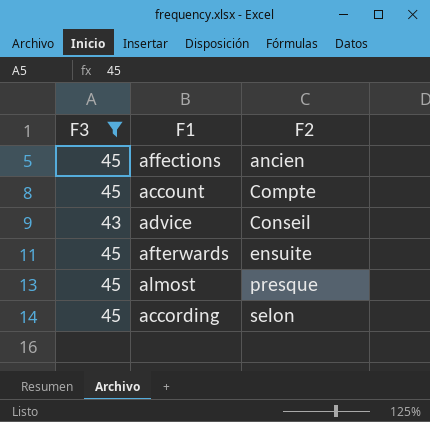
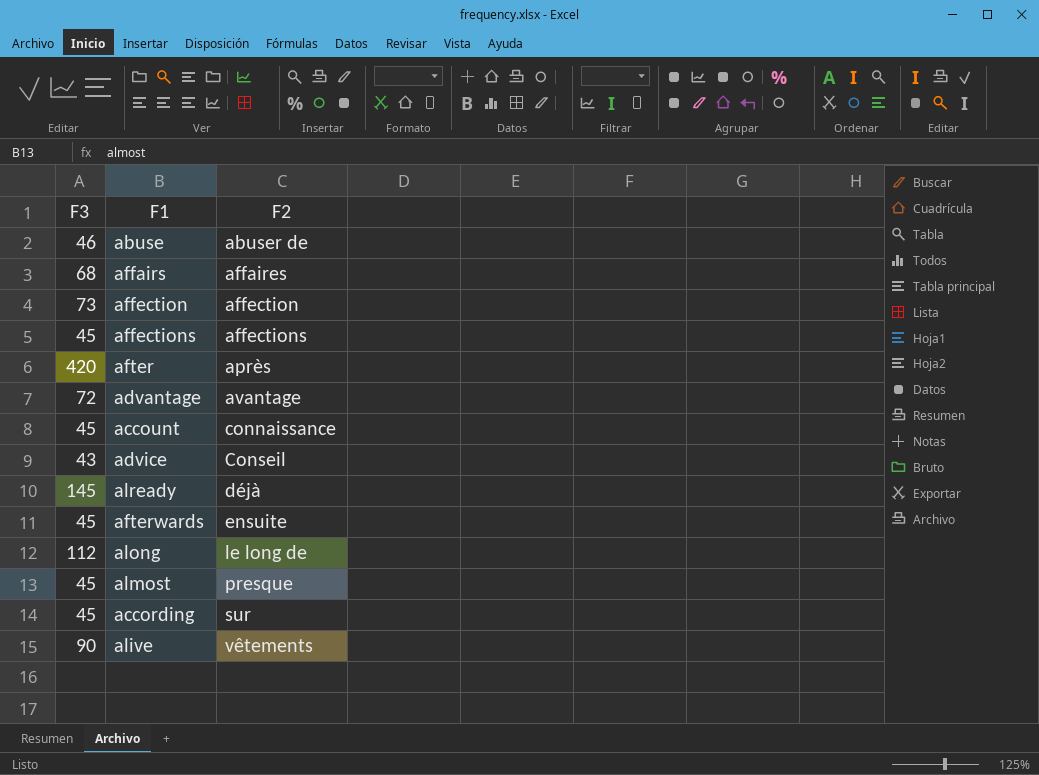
filter: F3 <= 45 -> none
affections | F2: ancien -> affections
account | F2: Compte -> connaissance
according | F2: selon -> sur

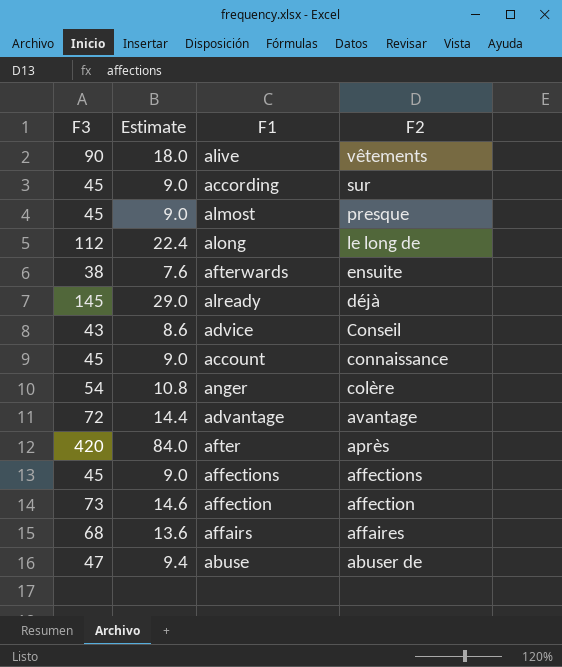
row order: F2 ascending -> F2 descending
column Estimate | formula: none -> [F3] * 0.2
afterwards | F3: 45 -> 38
row anger: none -> 54 | 10.8 | colère
abuse | F3: 46 -> 47

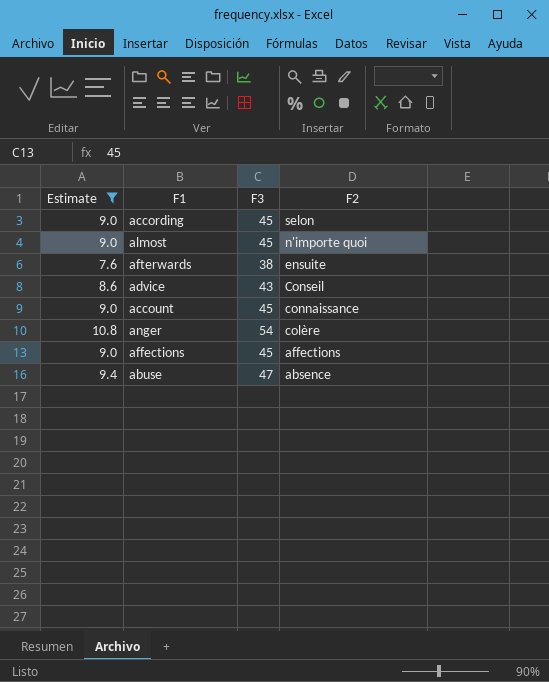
filter: none -> Estimate <= 10.8
column F3 | position: 1 -> 3
according | F2: sur -> selon
almost | F2: presque -> n'importe quoi
abuse | F2: abuser de -> absence

